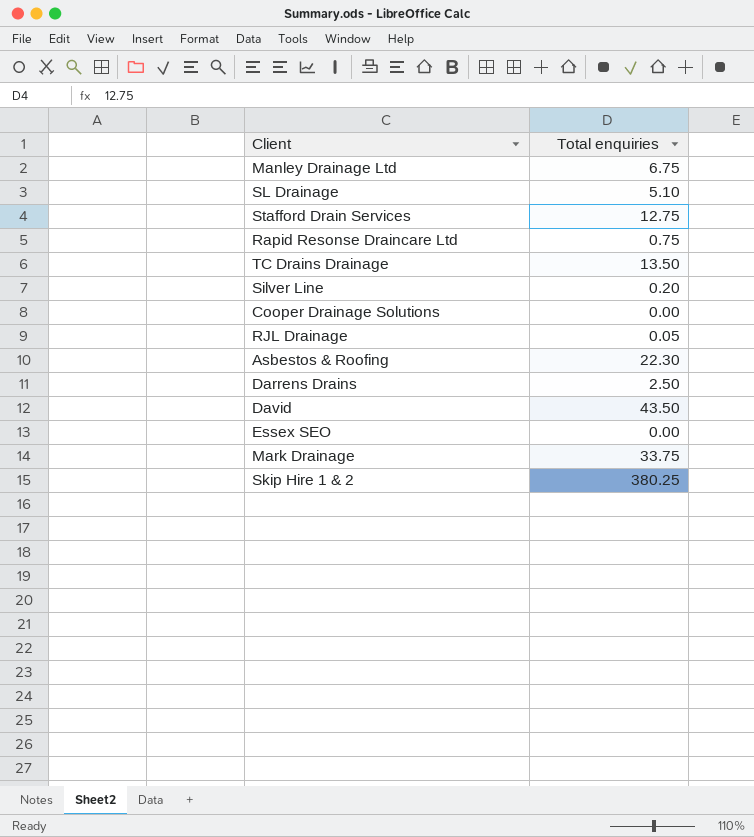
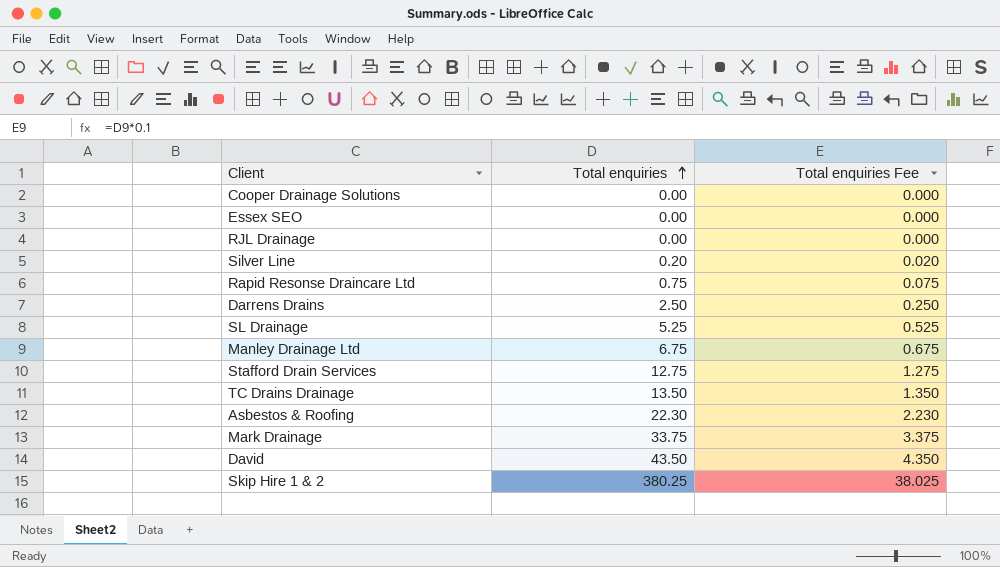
row order: none -> Total enquiries ascending
column Total enquiries Fee | formula: none -> [Total enquiries] * 0.1
RJL Drainage | Total enquiries: 0.05 -> 0.00
SL Drainage | Total enquiries: 5.10 -> 5.25

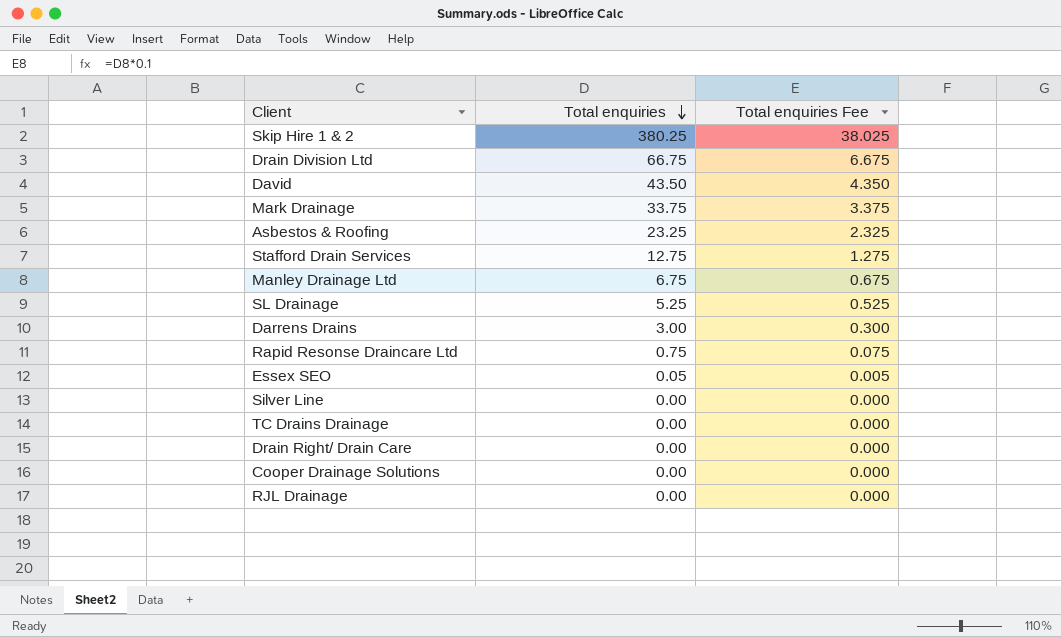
row order: Total enquiries ascending -> Total enquiries descending
row Drain Division Ltd: none -> 66.75 | 6.675
Asbestos & Roofing | Total enquiries: 22.30 -> 23.25
Asbestos & Roofing | Total enquiries Fee: 2.230 -> 2.325
Darrens Drains | Total enquiries: 2.50 -> 3.00
Darrens Drains | Total enquiries Fee: 0.250 -> 0.300
Essex SEO | Total enquiries: 0.00 -> 0.05
Essex SEO | Total enquiries Fee: 0.000 -> 0.005
Silver Line | Total enquiries: 0.20 -> 0.00
Silver Line | Total enquiries Fee: 0.020 -> 0.000
TC Drains Drainage | Total enquiries: 13.50 -> 0.00
TC Drains Drainage | Total enquiries Fee: 1.350 -> 0.000
row Drain Right/ Drain Care: none -> 0.00 | 0.000

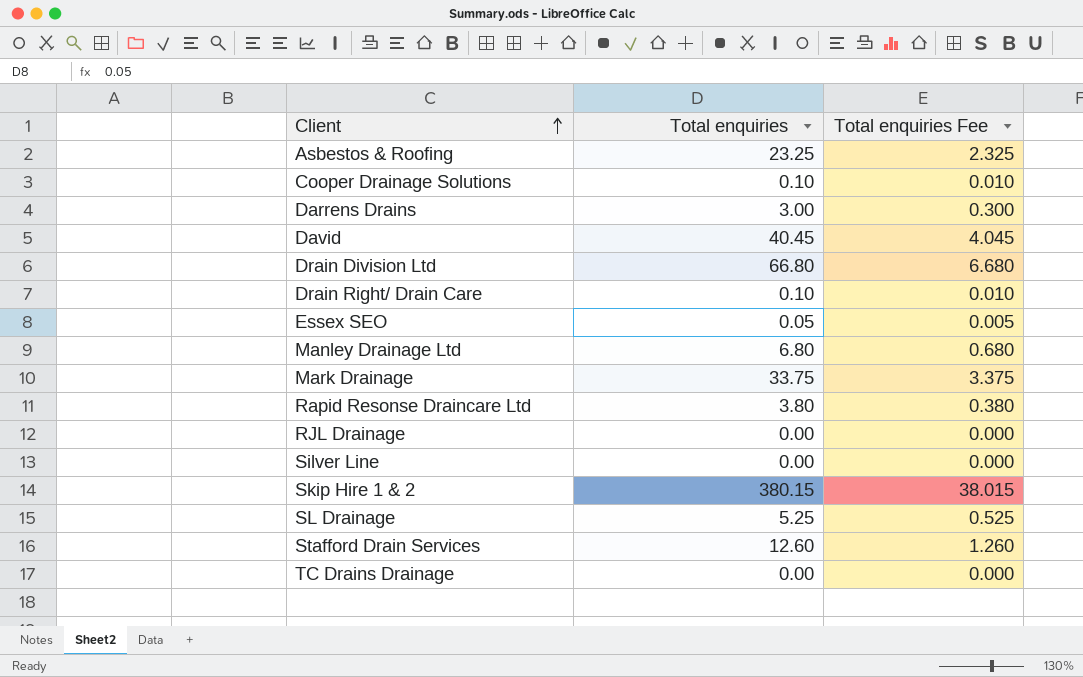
row order: Total enquiries descending -> Client ascending
Cooper Drainage Solutions | Total enquiries: 0.00 -> 0.10
Cooper Drainage Solutions | Total enquiries Fee: 0.000 -> 0.010
David | Total enquiries: 43.50 -> 40.45
David | Total enquiries Fee: 4.350 -> 4.045
Drain Division Ltd | Total enquiries: 66.75 -> 66.80
Drain Division Ltd | Total enquiries Fee: 6.675 -> 6.680
Drain Right/ Drain Care | Total enquiries: 0.00 -> 0.10
Drain Right/ Drain Care | Total enquiries Fee: 0.000 -> 0.010
Manley Drainage Ltd | Total enquiries: 6.75 -> 6.80
Manley Drainage Ltd | Total enquiries Fee: 0.675 -> 0.680
Rapid Resonse Draincare Ltd | Total enquiries: 0.75 -> 3.80
Rapid Resonse Draincare Ltd | Total enquiries Fee: 0.075 -> 0.380
Skip Hire 1 & 2 | Total enquiries: 380.25 -> 380.15
Skip Hire 1 & 2 | Total enquiries Fee: 38.025 -> 38.015
Stafford Drain Services | Total enquiries: 12.75 -> 12.60
Stafford Drain Services | Total enquiries Fee: 1.275 -> 1.260

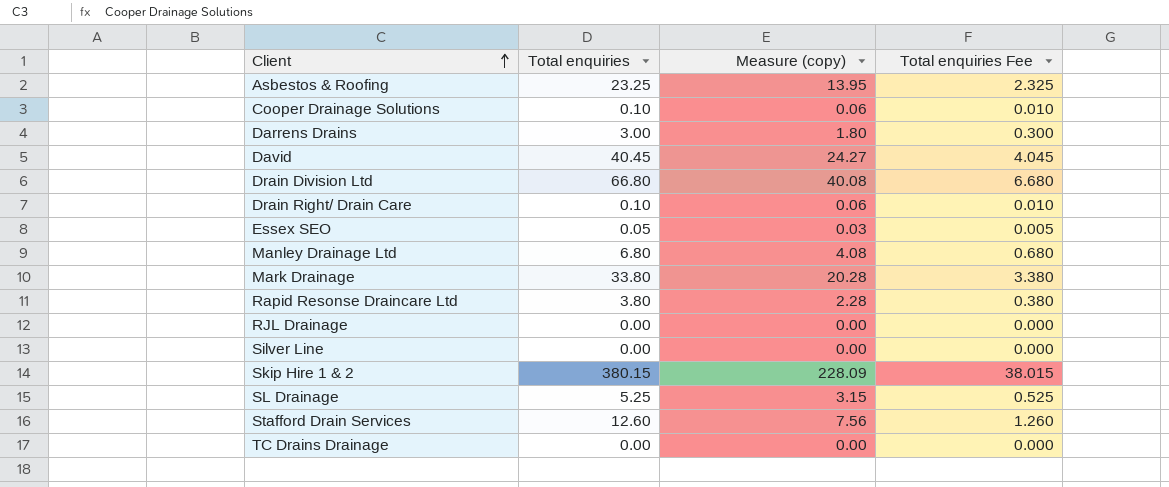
column Measure (copy) | formula: none -> [Total enquiries] * 0.6
Mark Drainage | Total enquiries: 33.75 -> 33.80
Mark Drainage | Total enquiries Fee: 3.375 -> 3.380

